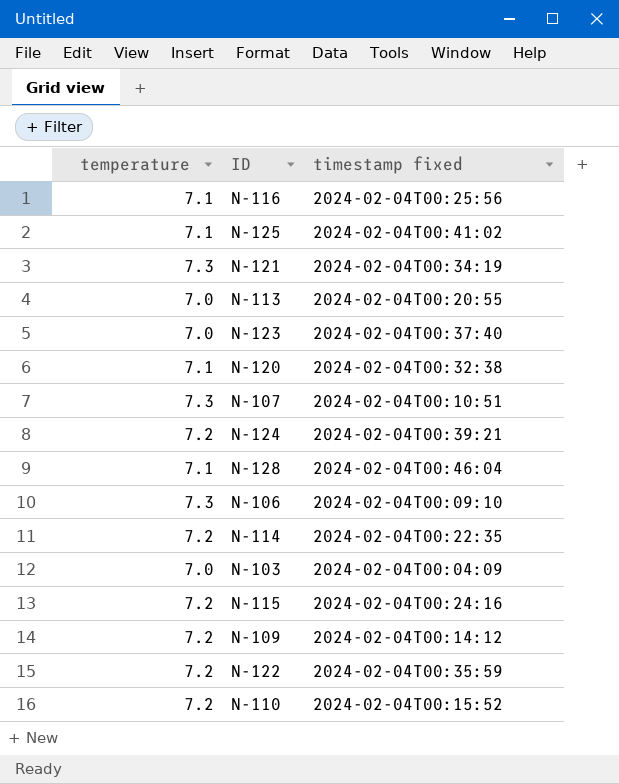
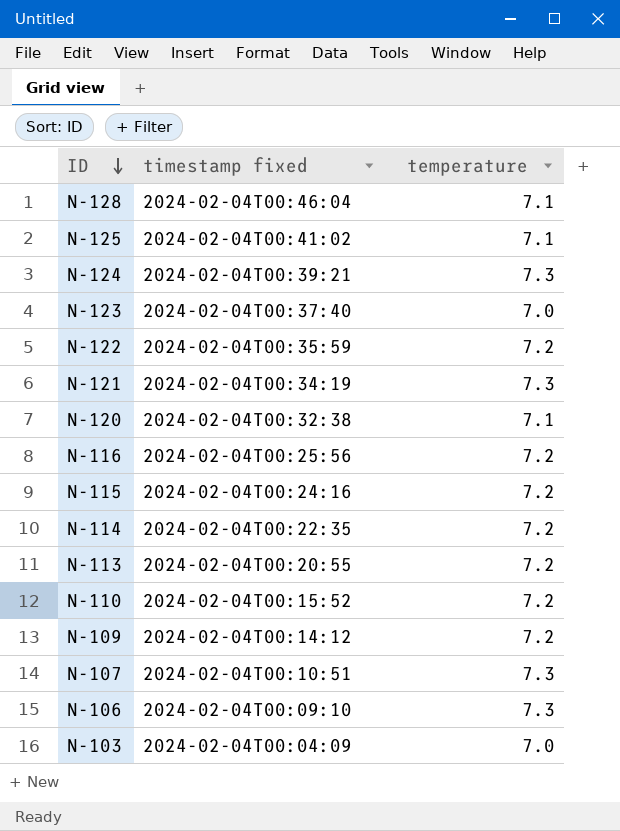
row order: none -> ID descending
column temperature | position: 1 -> 3
N-124 | temperature: 7.2 -> 7.3
N-116 | temperature: 7.1 -> 7.2
N-113 | temperature: 7.0 -> 7.2

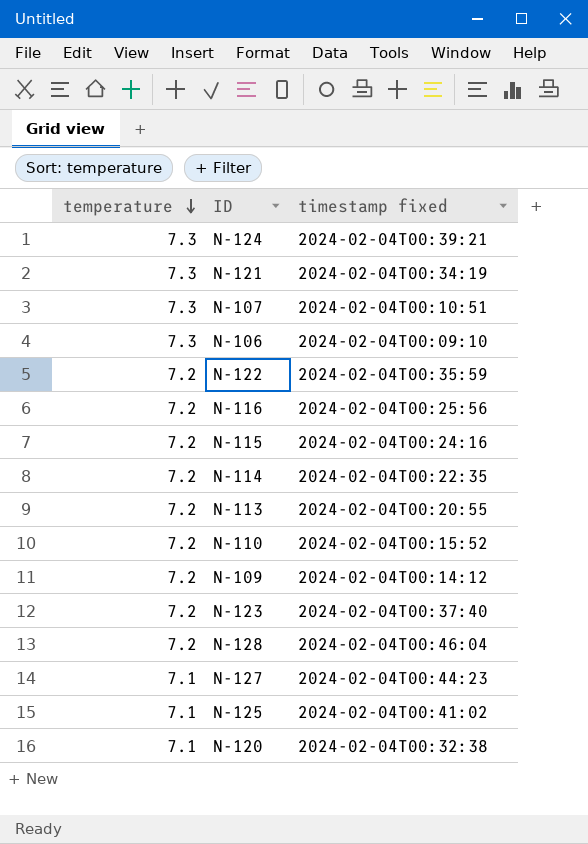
row order: ID descending -> temperature descending
column temperature | position: 3 -> 1
row N-103: 2024-02-04T00:04:09 | 7.0 -> none
N-123 | temperature: 7.0 -> 7.2
N-128 | temperature: 7.1 -> 7.2
row N-127: none -> 7.1 | 2024-02-04T00:44:23

